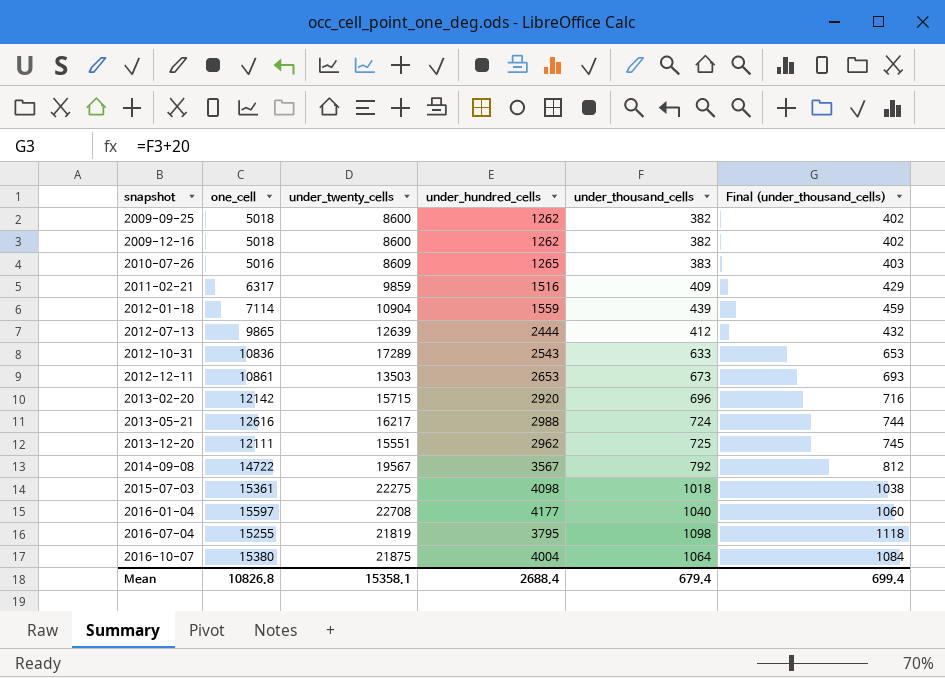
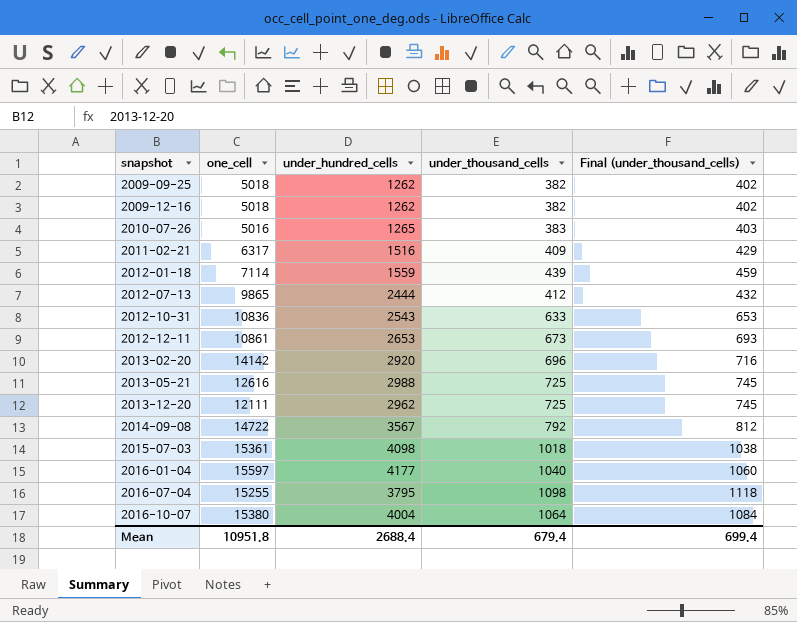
column under_twenty_cells | position: 3 -> none
2013-02-20 | one_cell: 12142 -> 14142
2013-05-21 | under_thousand_cells: 724 -> 725
2013-05-21 | Final (under_thousand_cells): 744 -> 745
Mean | one_cell: 10826.8 -> 10951.8

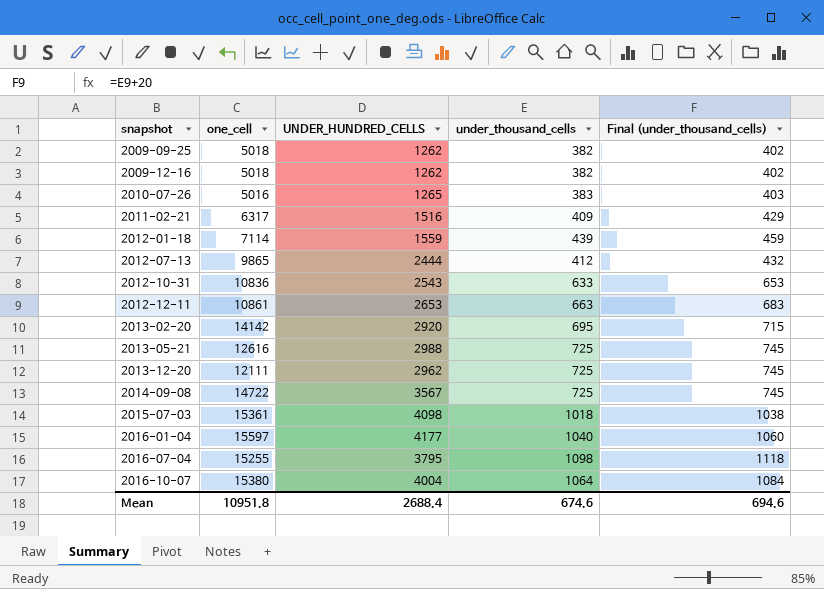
column name: under_hundred_cells -> UNDER_HUNDRED_CELLS
2012-12-11 | under_thousand_cells: 673 -> 663
2012-12-11 | Final (under_thousand_cells): 693 -> 683
2013-02-20 | under_thousand_cells: 696 -> 695
2013-02-20 | Final (under_thousand_cells): 716 -> 715
2014-09-08 | under_thousand_cells: 792 -> 725
2014-09-08 | Final (under_thousand_cells): 812 -> 745
Mean | under_thousand_cells: 679.4 -> 674.6
Mean | Final (under_thousand_cells): 699.4 -> 694.6

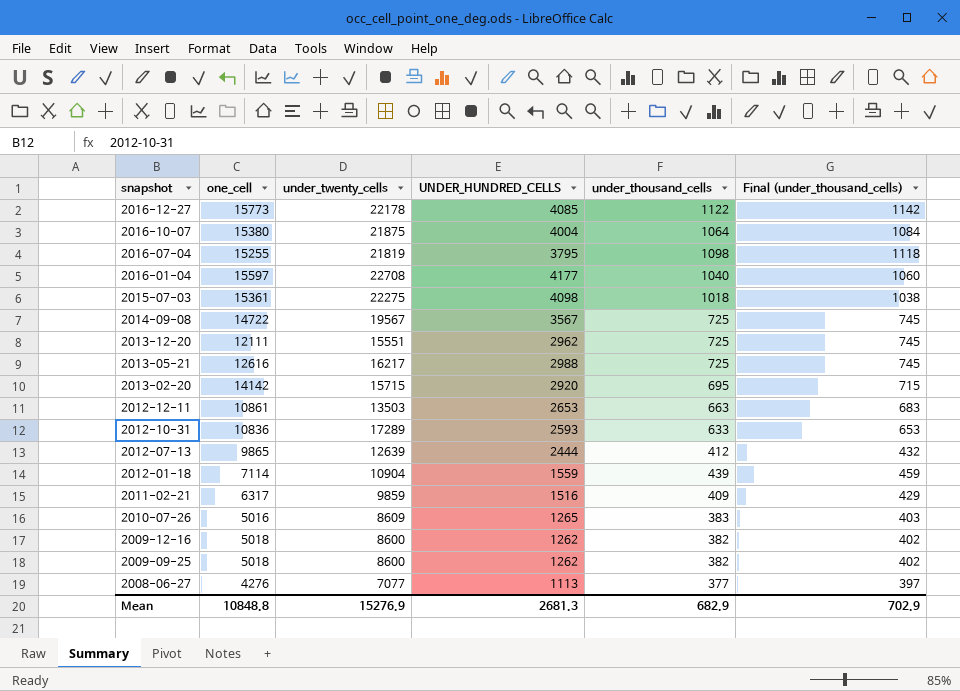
row order: snapshot ascending -> snapshot descending
column under_twenty_cells | position: none -> 3
row 2016-12-27: none -> 15773 | 22178 | 4085 | 1122 | 1142
2012-10-31 | UNDER_HUNDRED_CELLS: 2543 -> 2593
row 2008-06-27: none -> 4276 | 7077 | 1113 | 377 | 397
Mean | one_cell: 10951.8 -> 10848.8
Mean | UNDER_HUNDRED_CELLS: 2688.4 -> 2681.3
Mean | under_thousand_cells: 674.6 -> 682.9
Mean | Final (under_thousand_cells): 694.6 -> 702.9

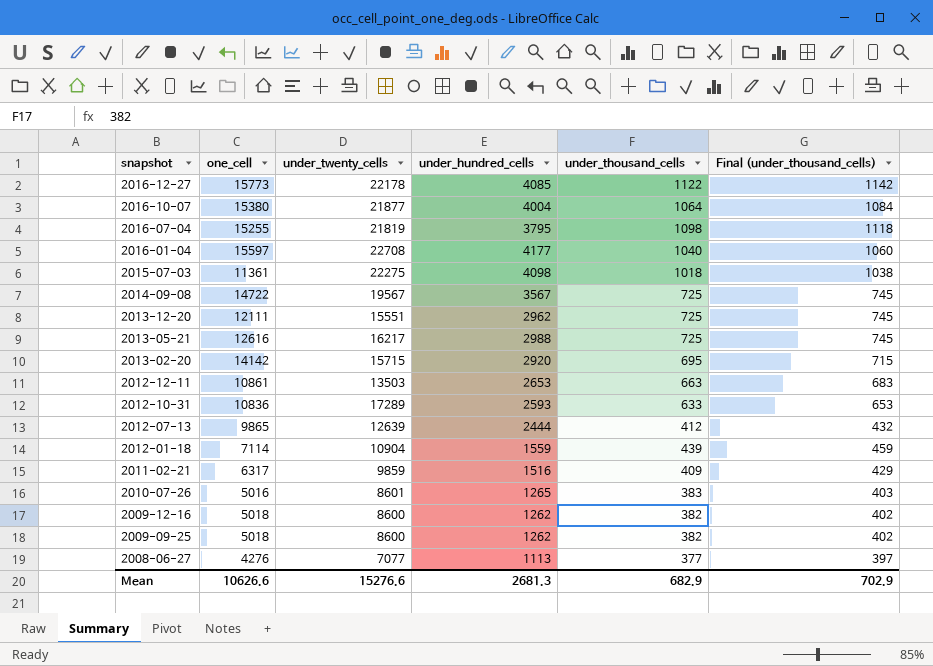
column name: UNDER_HUNDRED_CELLS -> under_hundred_cells
2016-10-07 | under_twenty_cells: 21875 -> 21877
2015-07-03 | one_cell: 15361 -> 11361
2010-07-26 | under_twenty_cells: 8609 -> 8601
Mean | one_cell: 10848.8 -> 10626.6
Mean | under_twenty_cells: 15276.9 -> 15276.6

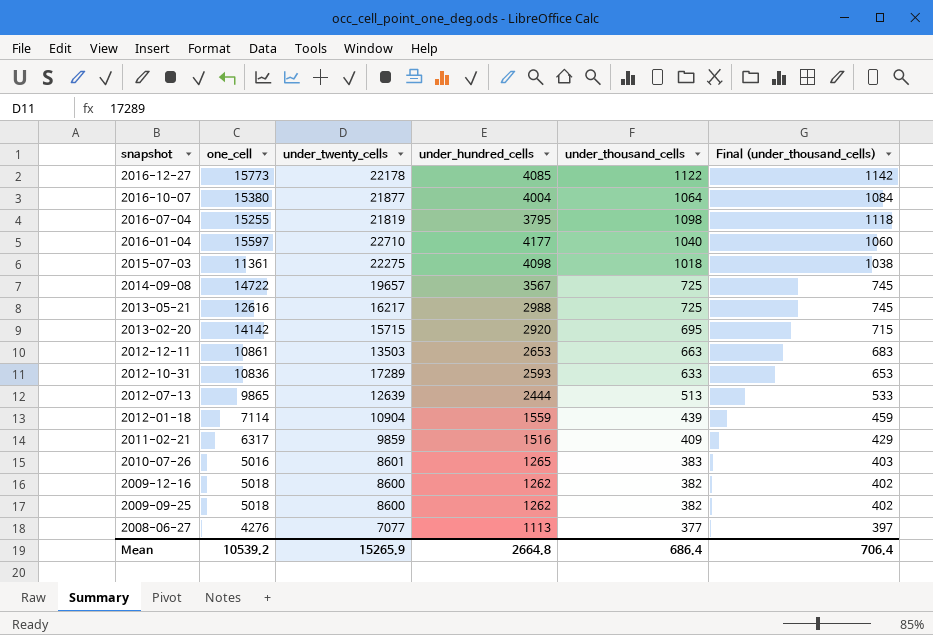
row 2013-12-20: 12111 | 15551 | 2962 | 725 | 745 -> none
2016-01-04 | under_twenty_cells: 22708 -> 22710
2014-09-08 | under_twenty_cells: 19567 -> 19657
2012-07-13 | under_thousand_cells: 412 -> 513
2012-07-13 | Final (under_thousand_cells): 432 -> 533
Mean | one_cell: 10626.6 -> 10539.2
Mean | under_twenty_cells: 15276.6 -> 15265.9
Mean | under_hundred_cells: 2681.3 -> 2664.8
Mean | under_thousand_cells: 682.9 -> 686.4
Mean | Final (under_thousand_cells): 702.9 -> 706.4

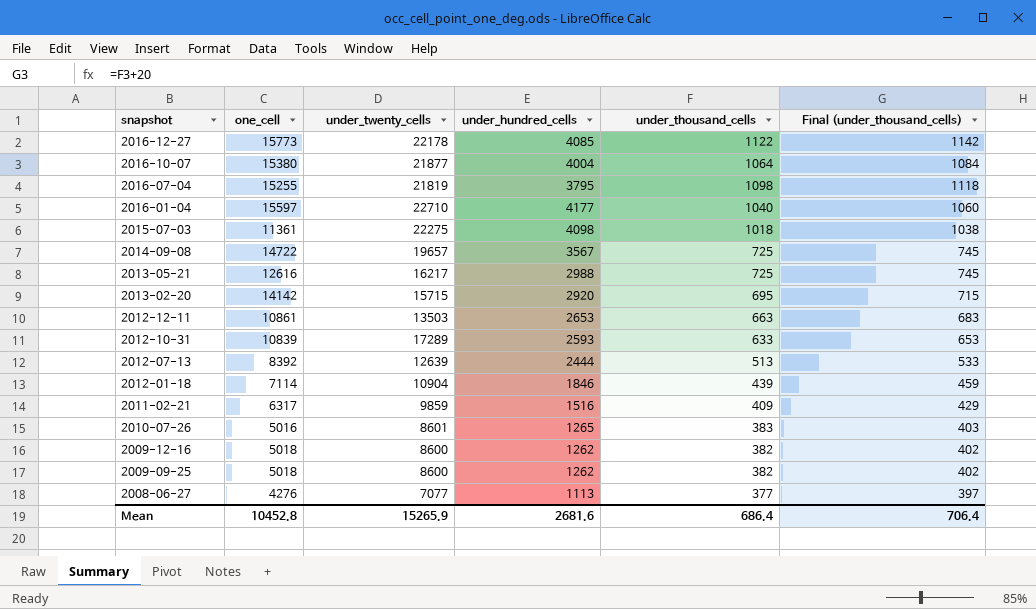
2012-10-31 | one_cell: 10836 -> 10839
2012-07-13 | one_cell: 9865 -> 8392
2012-01-18 | under_hundred_cells: 1559 -> 1846
Mean | one_cell: 10539.2 -> 10452.8
Mean | under_hundred_cells: 2664.8 -> 2681.6

